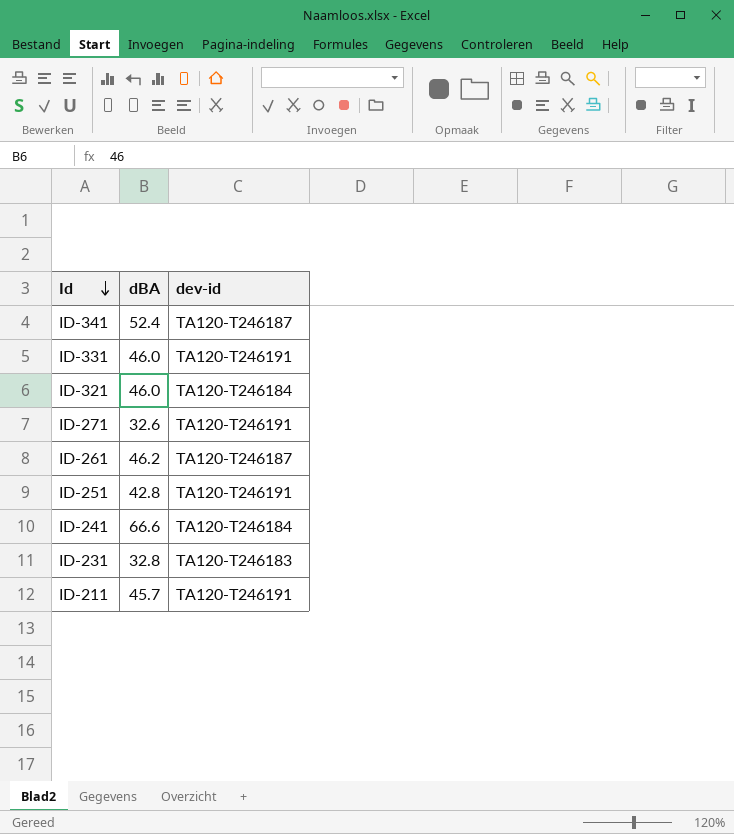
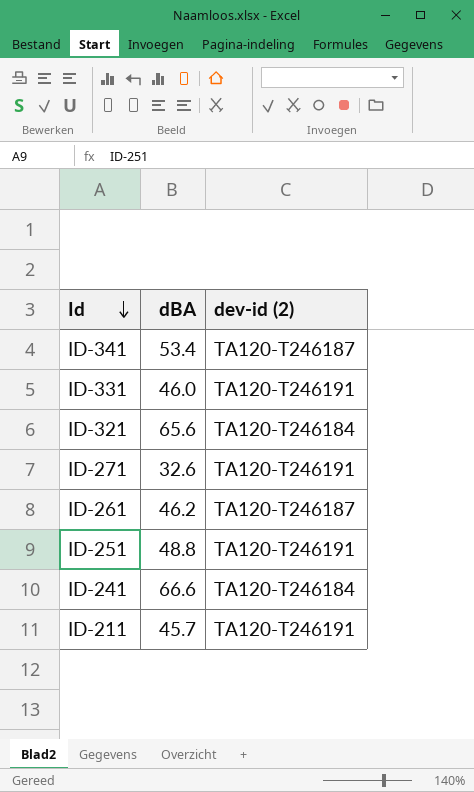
column name: dev-id -> dev-id (2)
row ID-231: 32.8 | TA120-T246183 -> none
ID-341 | dBA: 52.4 -> 53.4
ID-321 | dBA: 46.0 -> 65.6
ID-251 | dBA: 42.8 -> 48.8

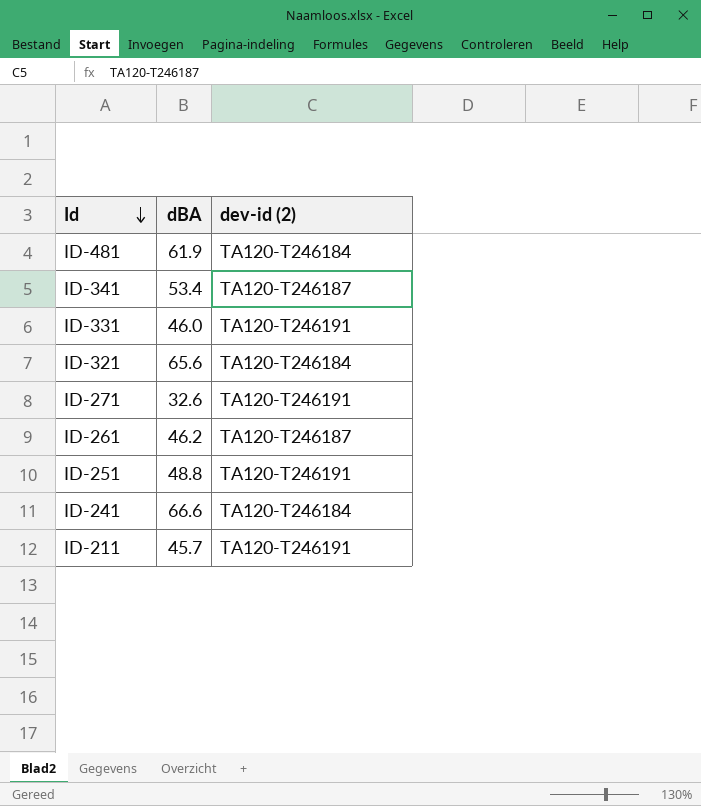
row ID-481: none -> 61.9 | TA120-T246184

